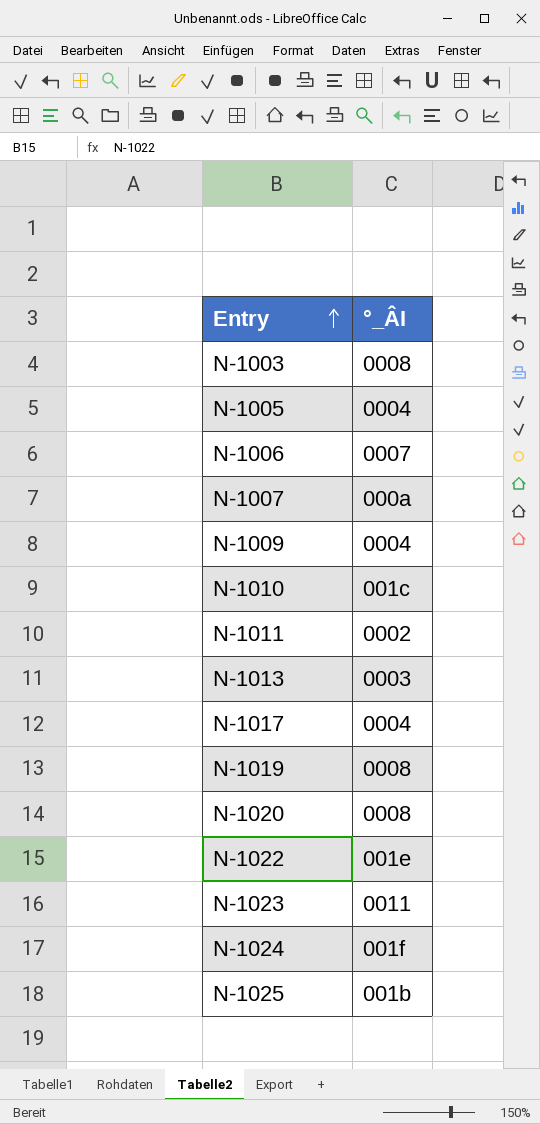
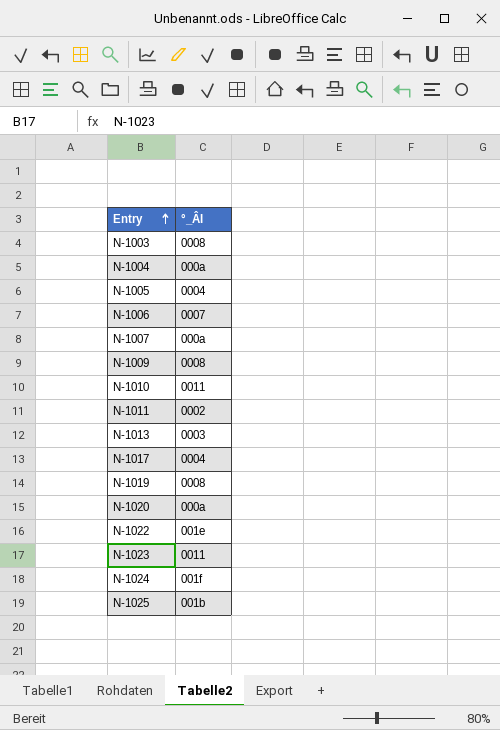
row N-1004: none -> 000a
N-1009 | °_ÂI: 0004 -> 0008
N-1010 | °_ÂI: 001c -> 0011
N-1020 | °_ÂI: 0008 -> 000a

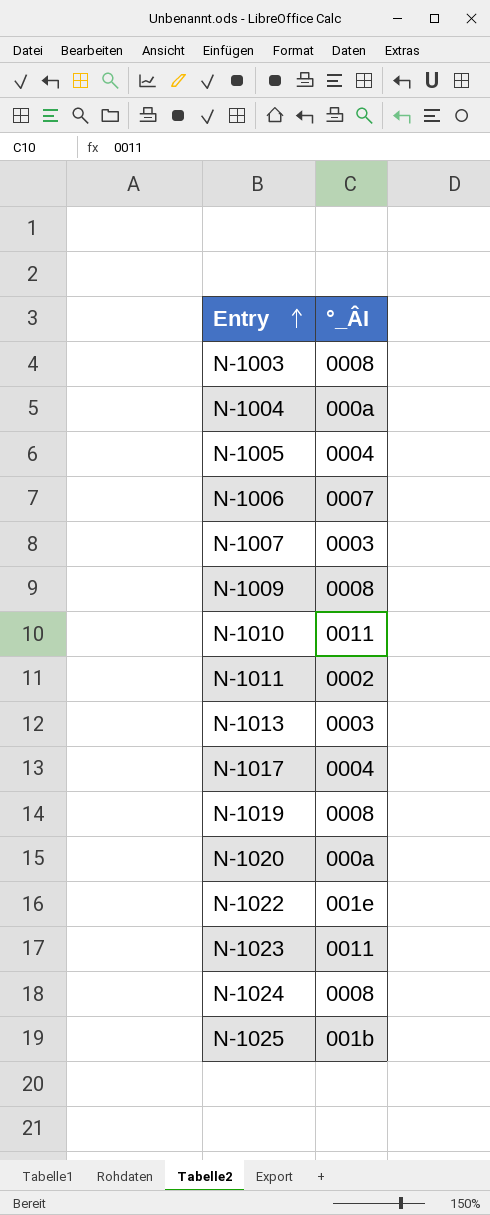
N-1007 | °_ÂI: 000a -> 0003
N-1024 | °_ÂI: 001f -> 0008

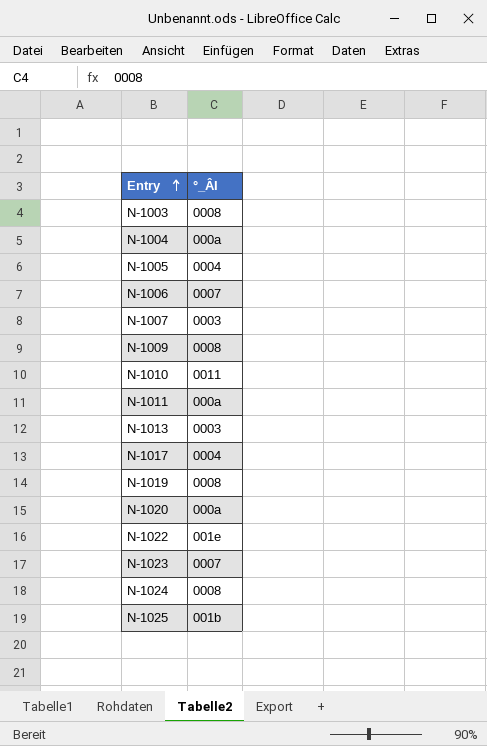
N-1011 | °_ÂI: 0002 -> 000a
N-1023 | °_ÂI: 0011 -> 0007

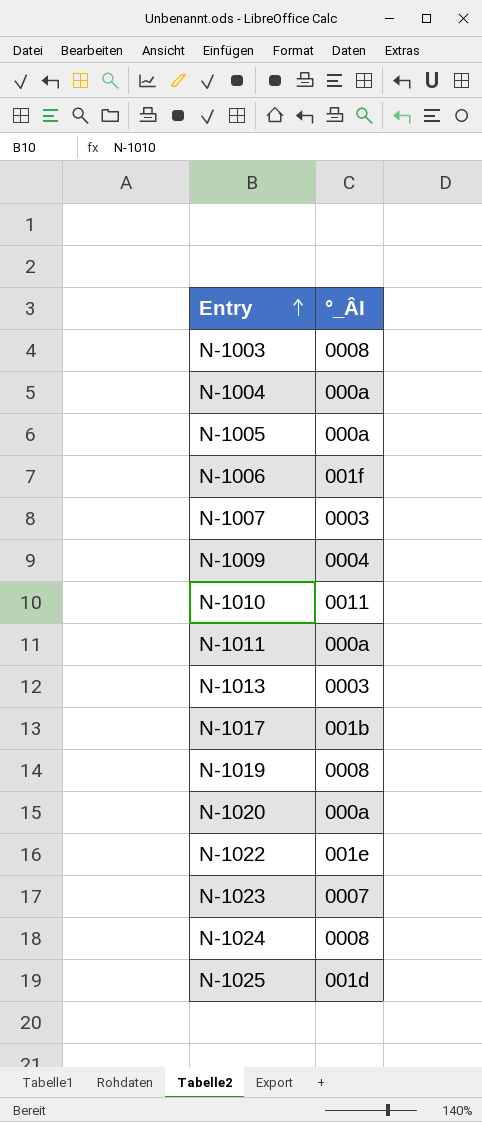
N-1005 | °_ÂI: 0004 -> 000a
N-1006 | °_ÂI: 0007 -> 001f
N-1009 | °_ÂI: 0008 -> 0004
N-1017 | °_ÂI: 0004 -> 001b
N-1025 | °_ÂI: 001b -> 001d

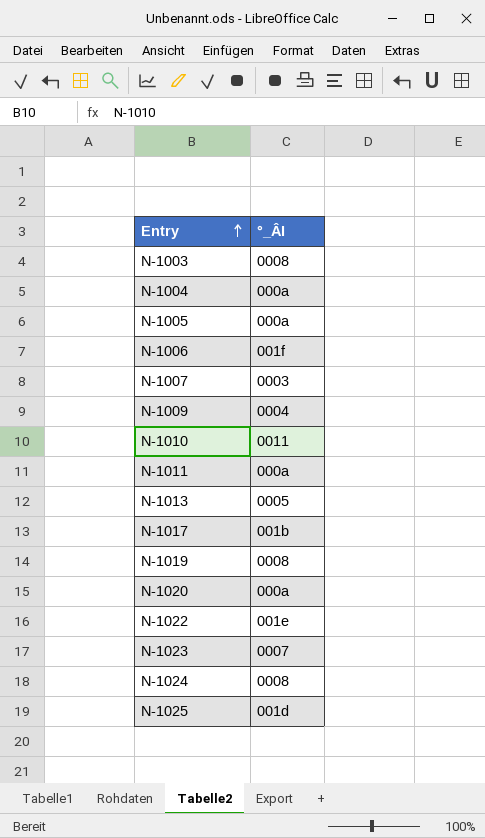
N-1013 | °_ÂI: 0003 -> 0005

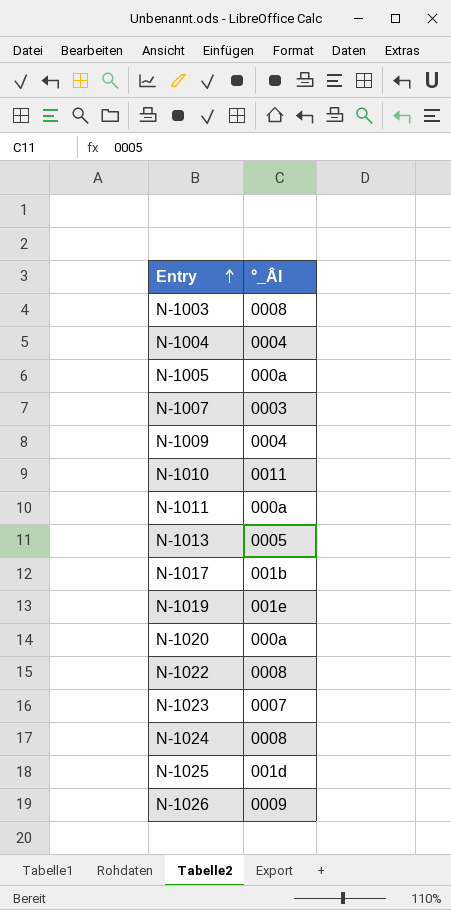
row N-1006: 001f -> none
N-1004 | °_ÂI: 000a -> 0004
N-1019 | °_ÂI: 0008 -> 001e
N-1022 | °_ÂI: 001e -> 0008
row N-1026: none -> 0009

